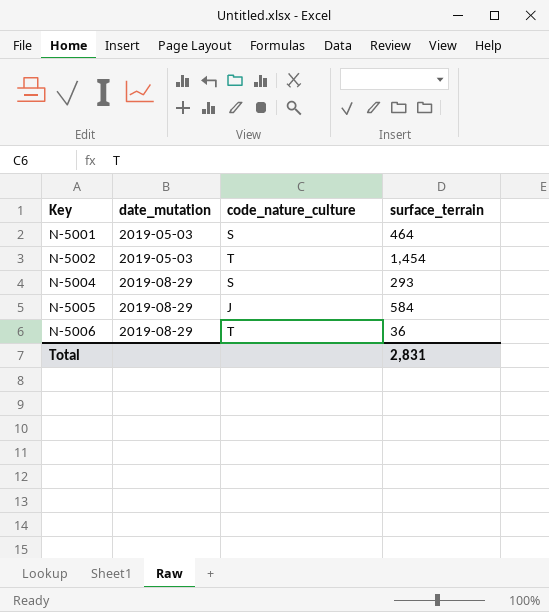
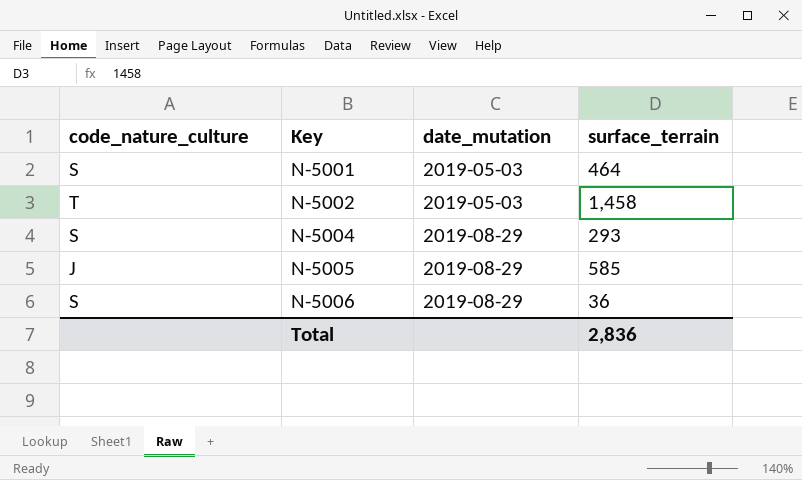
column code_nature_culture | position: 3 -> 1
N-5002 | surface_terrain: 1,454 -> 1,458
N-5005 | surface_terrain: 584 -> 585
N-5006 | code_nature_culture: T -> S
Total | surface_terrain: 2,831 -> 2,836

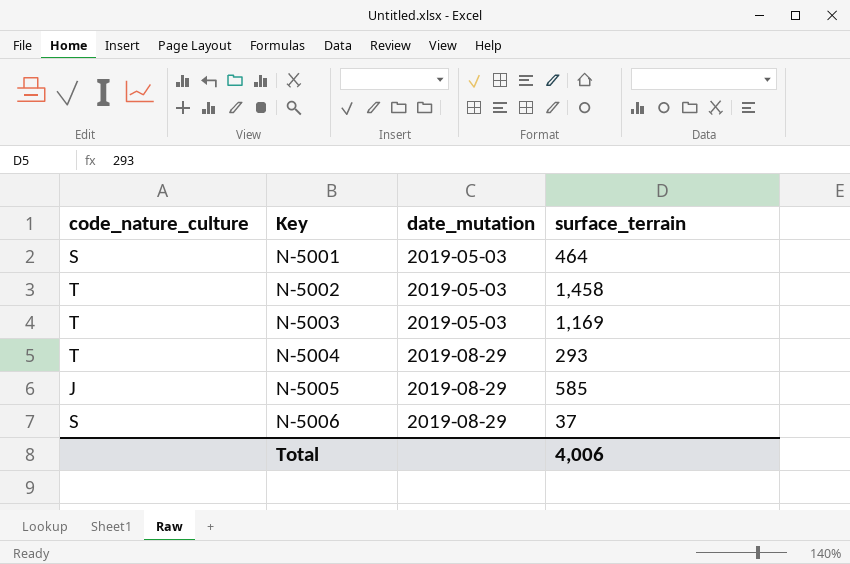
row N-5003: none -> T | 2019-05-03 | 1,169
N-5004 | code_nature_culture: S -> T
N-5006 | surface_terrain: 36 -> 37
Total | surface_terrain: 2,836 -> 4,006

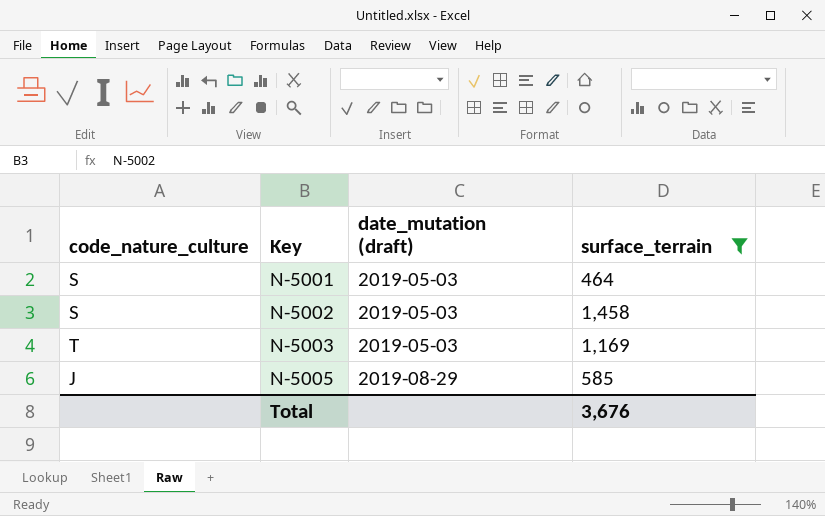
filter: none -> surface_terrain >= 464
column name: date_mutation -> date_mutation (draft)
N-5002 | code_nature_culture: T -> S
Total | surface_terrain: 4,006 -> 3,676

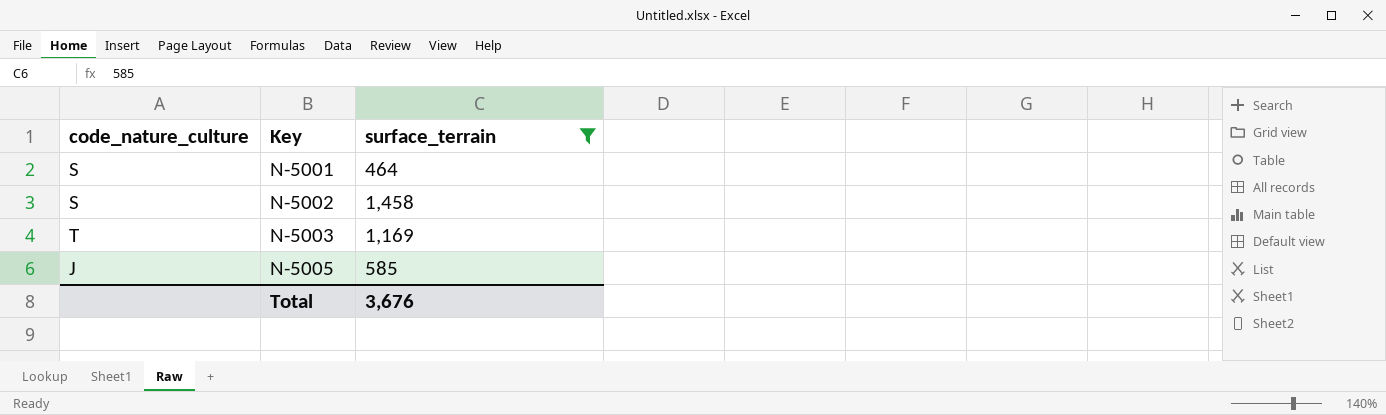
column date_mutation (draft) | position: 3 -> none

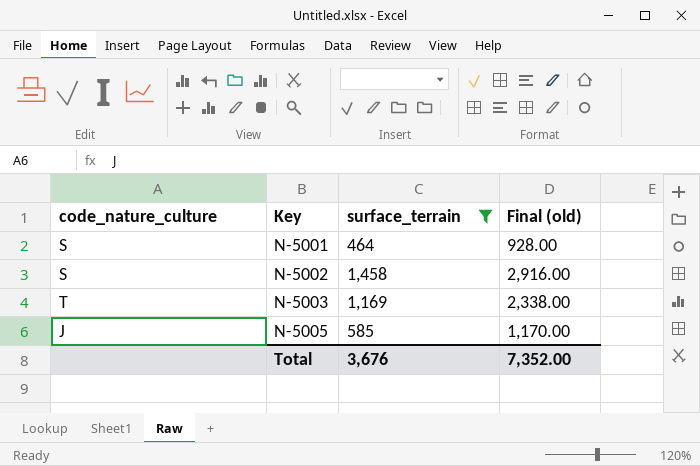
column Final (old) | formula: none -> [surface_terrain] * 2

